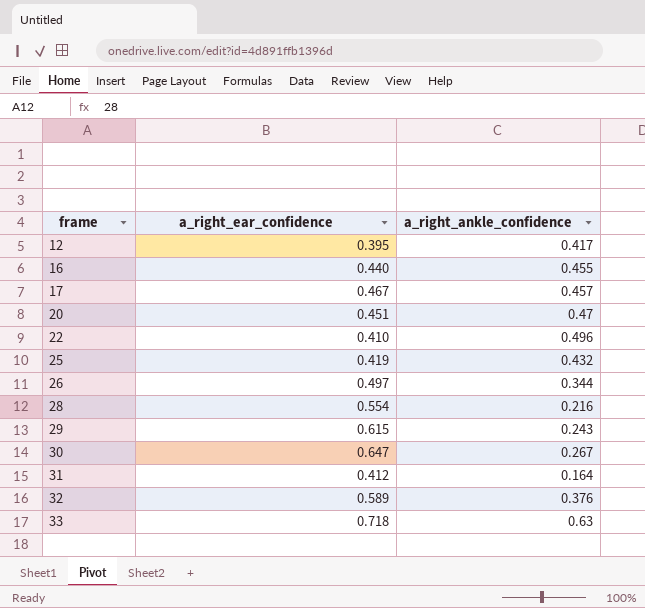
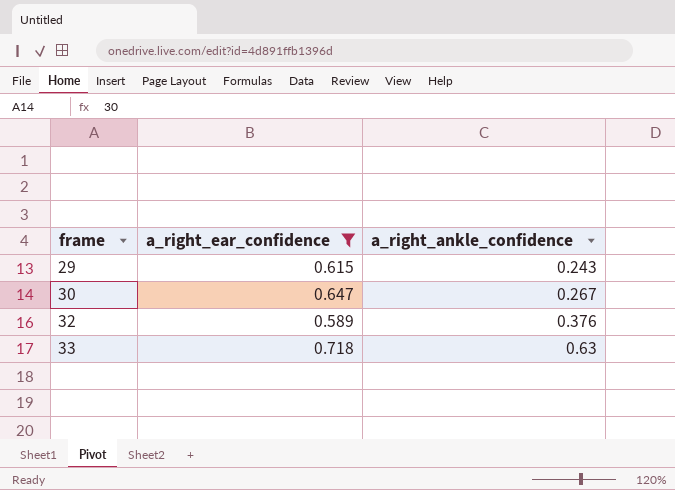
filter: none -> a_right_ear_confidence >= 0.589

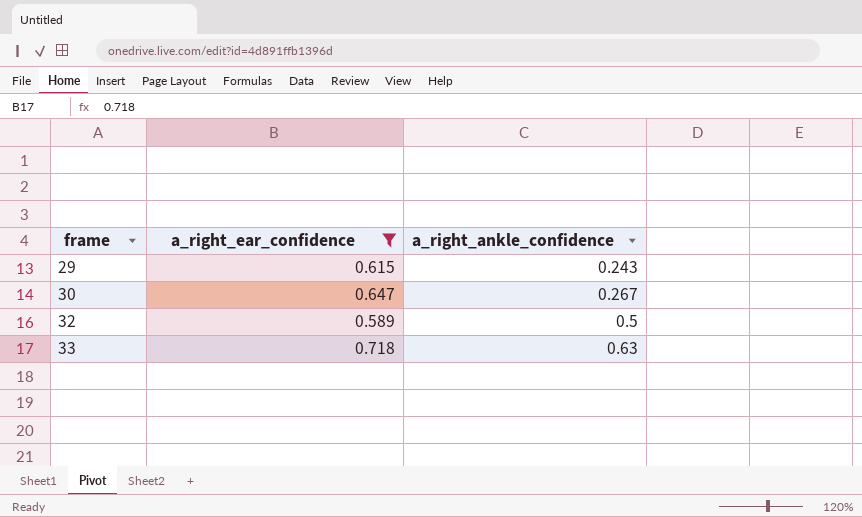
32 | a_right_ankle_confidence: 0.376 -> 0.5

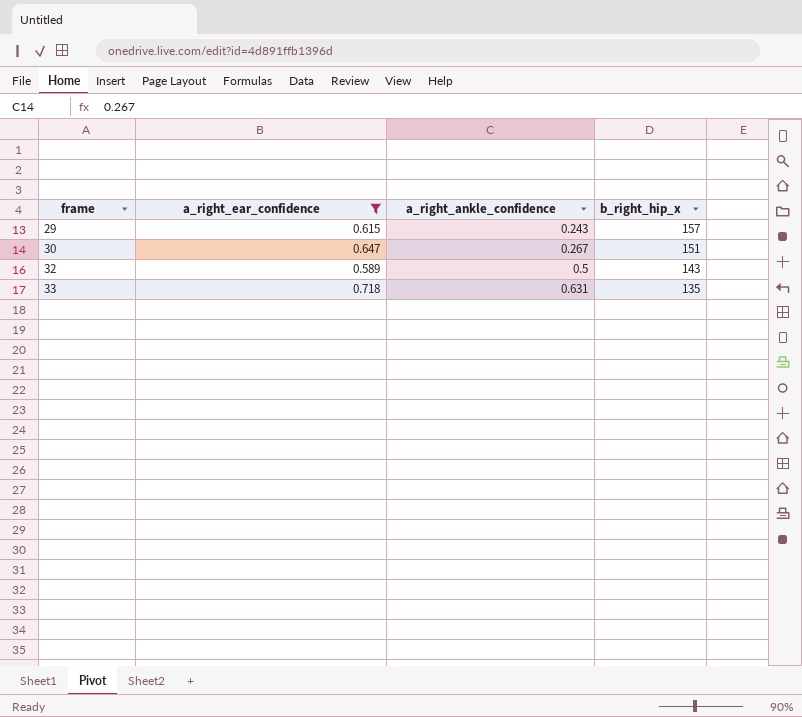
column b_right_hip_x | position: none -> 4
33 | a_right_ankle_confidence: 0.63 -> 0.631

